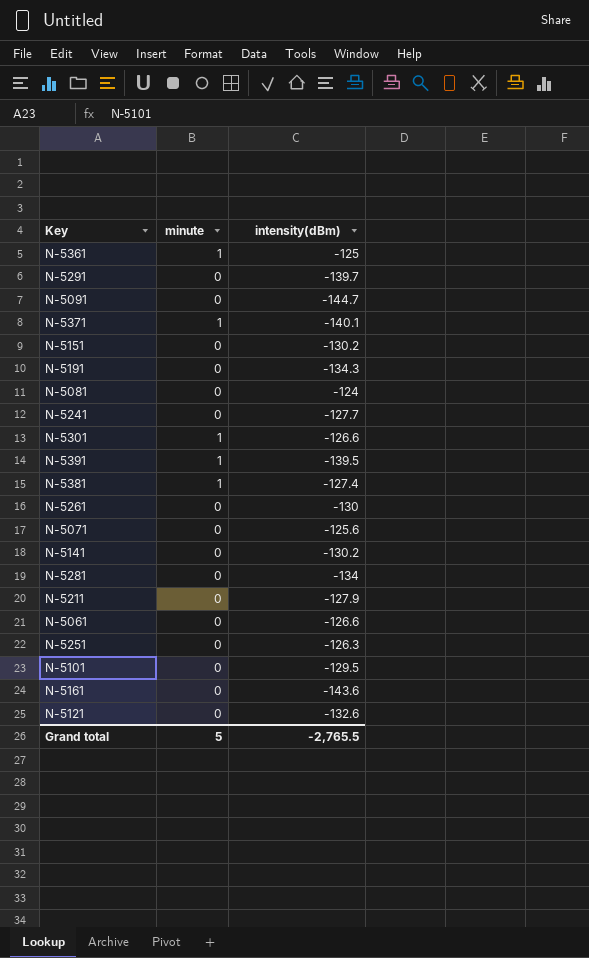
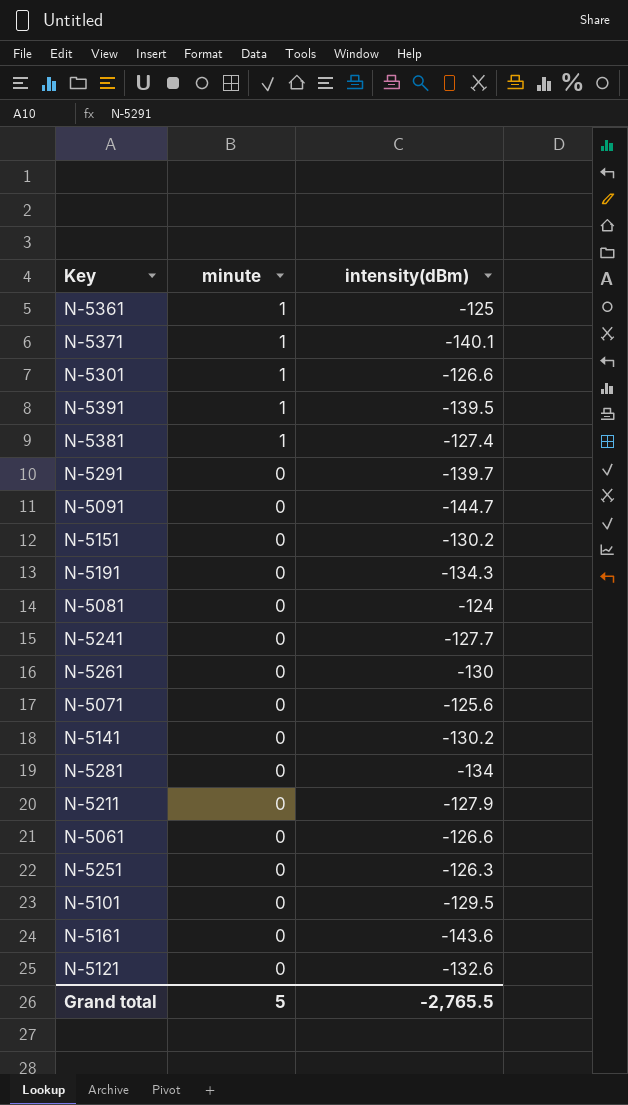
row order: none -> minute descending

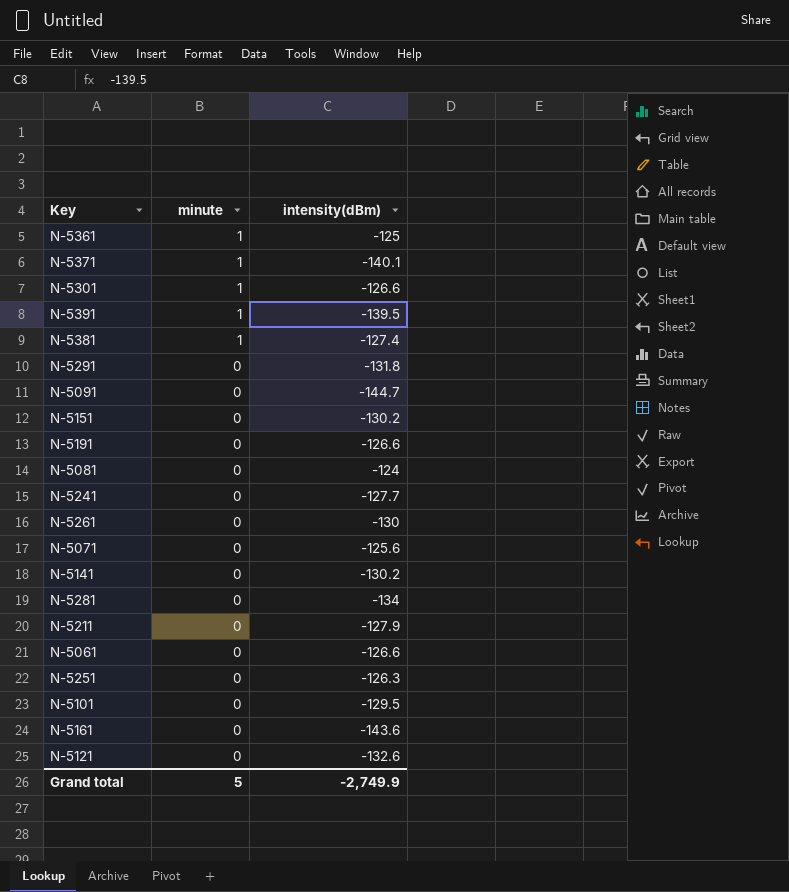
N-5291 | intensity(dBm): -139.7 -> -131.8
N-5191 | intensity(dBm): -134.3 -> -126.6
Grand total | intensity(dBm): -2,765.5 -> -2,749.9

